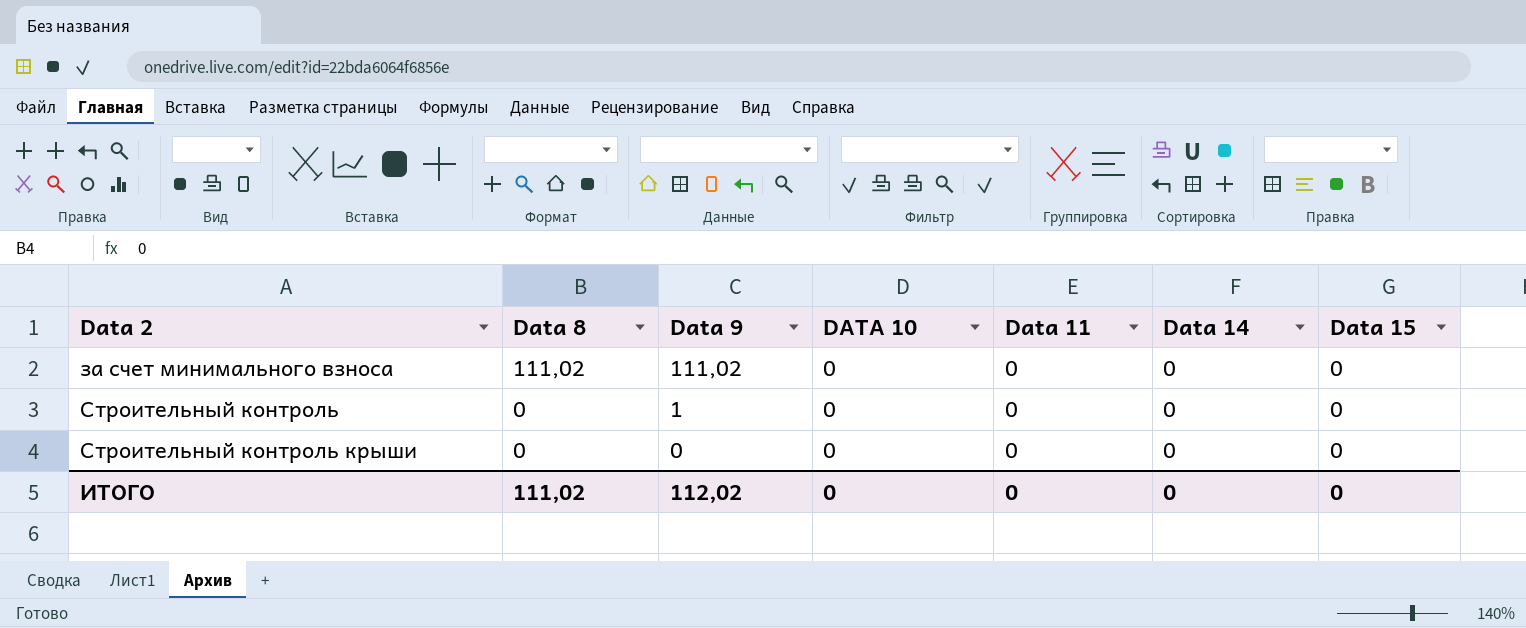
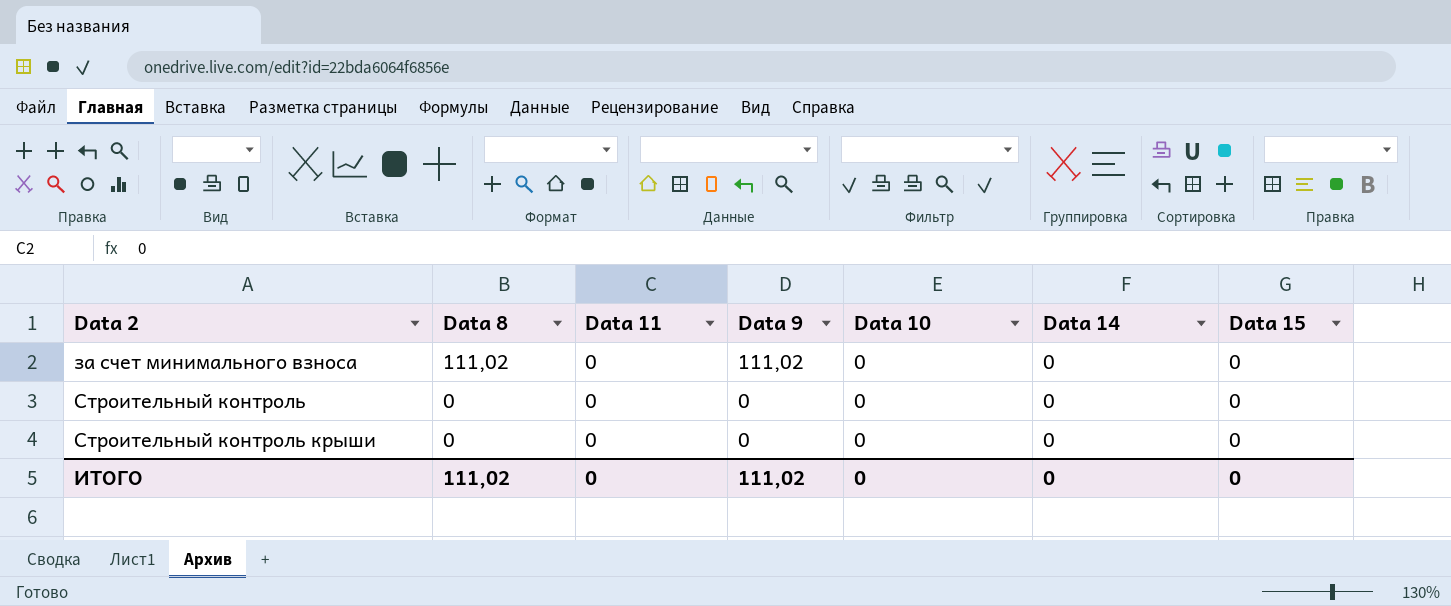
column Data 11 | position: 5 -> 3
column name: DATA 10 -> Data 10
Строительный контроль | Data 9: 1 -> 0
ИТОГО | Data 9: 112,02 -> 111,02

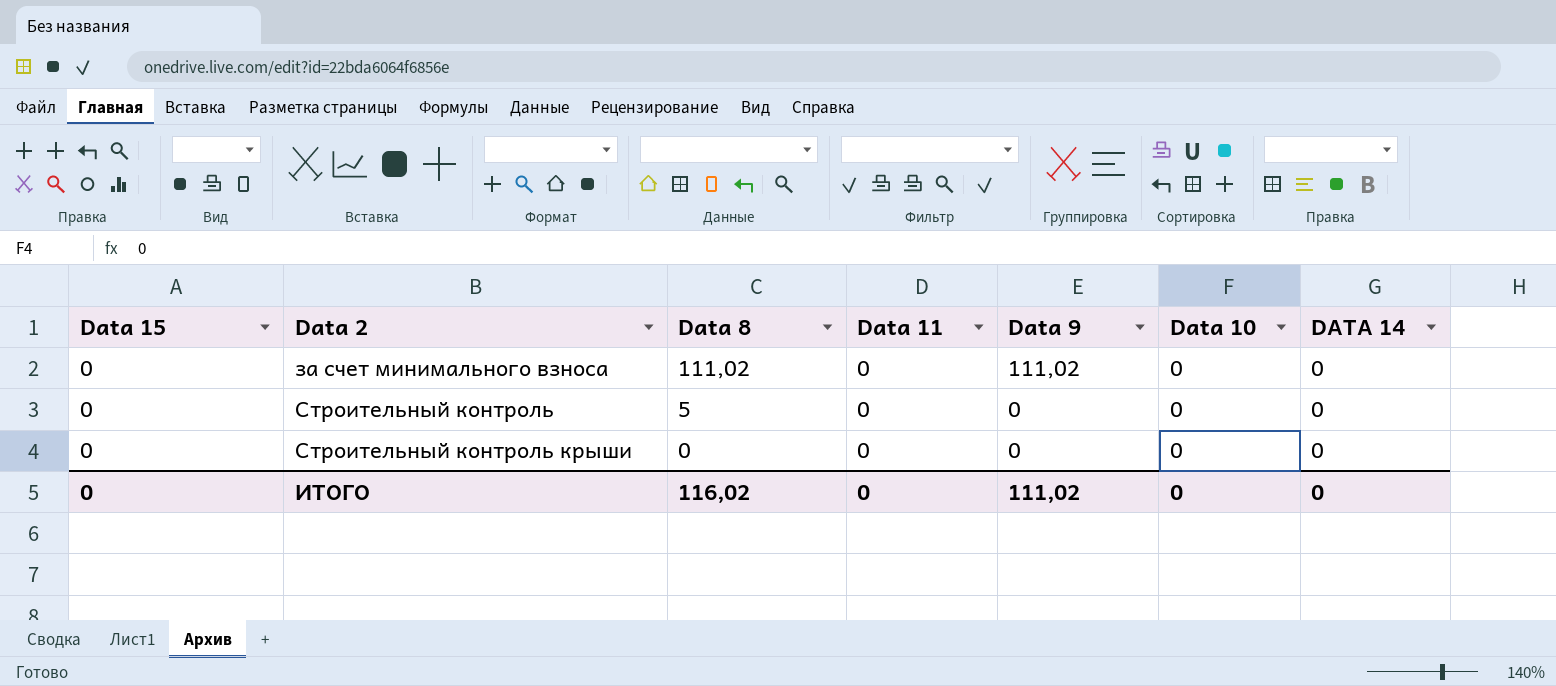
column Data 15 | position: 7 -> 1
column name: Data 14 -> DATA 14
Строительный контроль | Data 8: 0 -> 5
ИТОГО | Data 8: 111,02 -> 116,02

